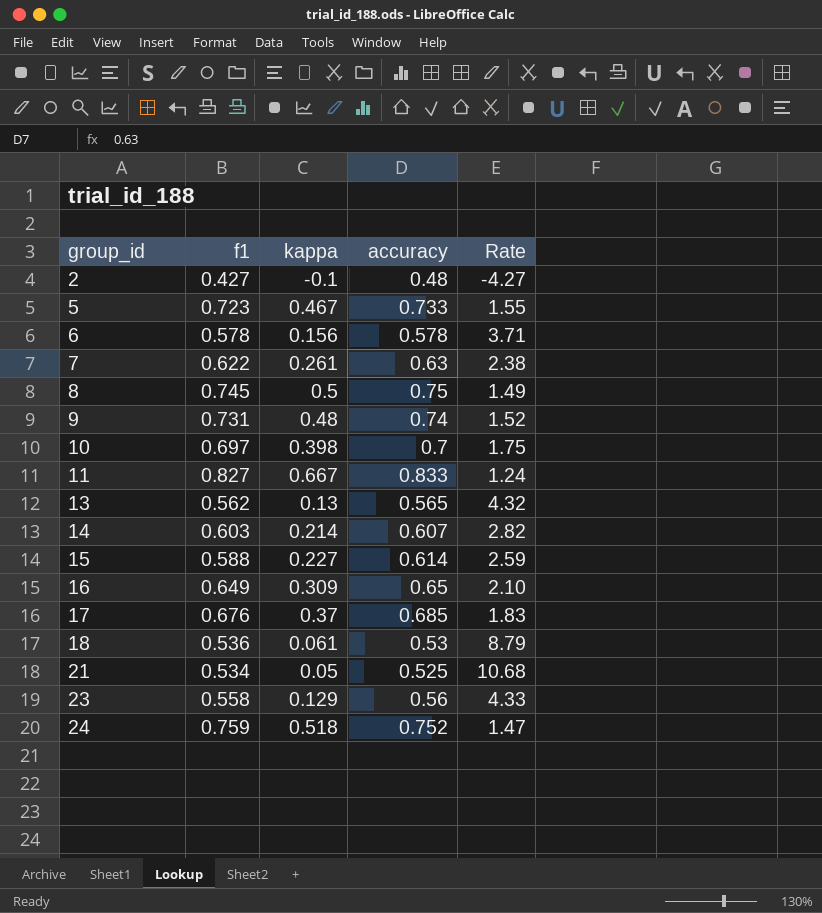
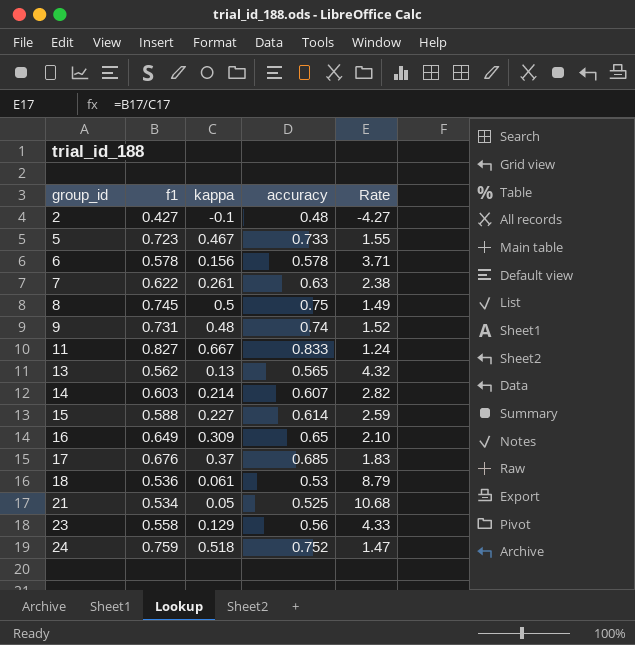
row 10: 0.697 | 0.398 | 0.7 | 1.75 -> none

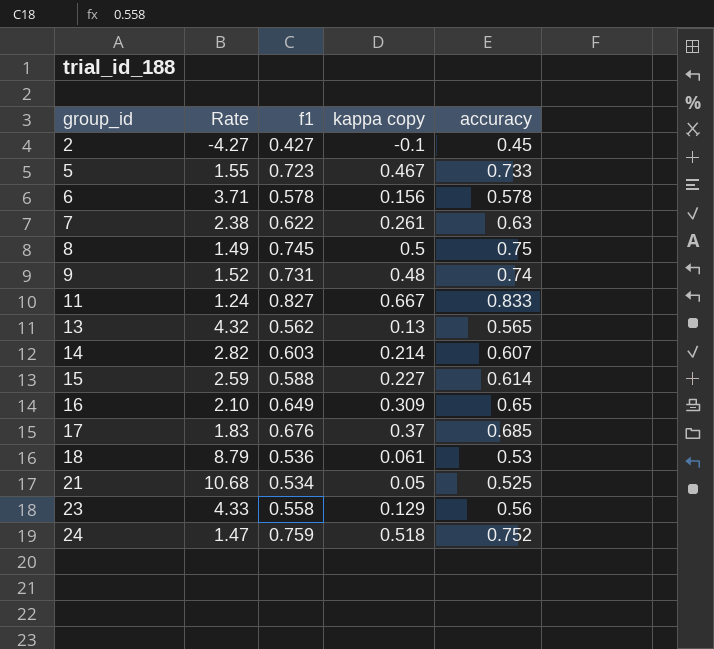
column Rate | position: 5 -> 2
column name: kappa -> kappa copy
2 | accuracy: 0.48 -> 0.45

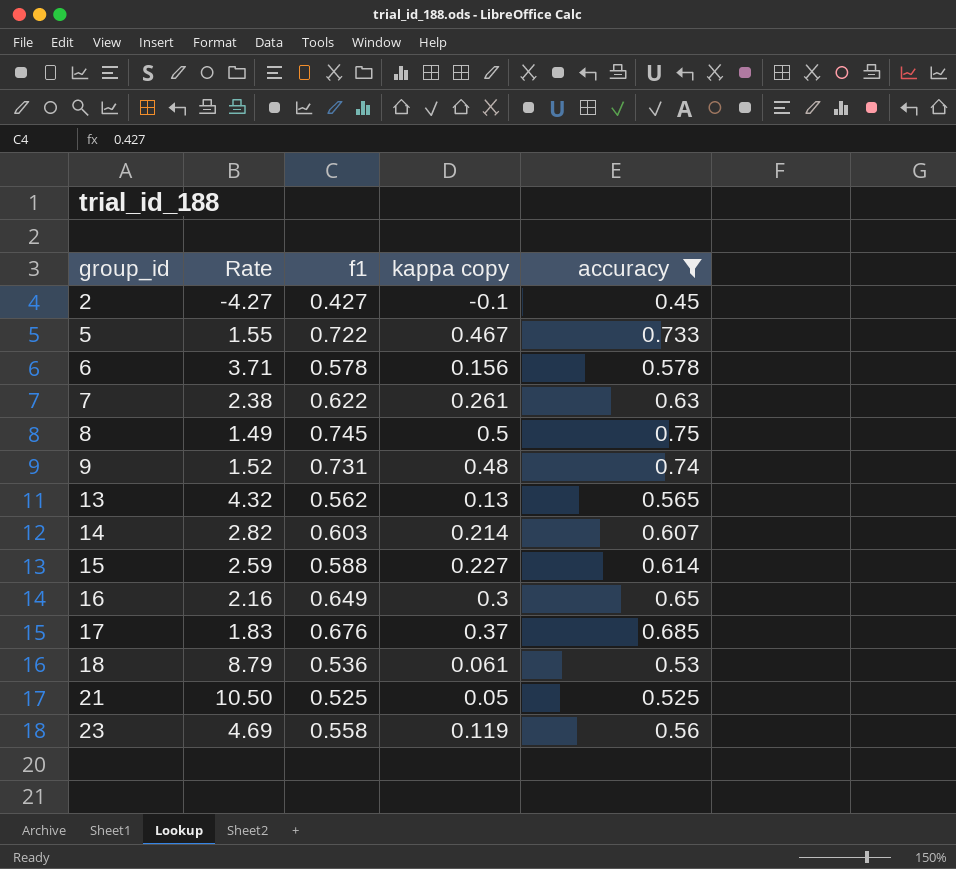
filter: none -> accuracy <= 0.75
5 | f1: 0.723 -> 0.722
16 | Rate: 2.10 -> 2.16
16 | kappa copy: 0.309 -> 0.3
21 | Rate: 10.68 -> 10.50
21 | f1: 0.534 -> 0.525
23 | Rate: 4.33 -> 4.69
23 | kappa copy: 0.129 -> 0.119

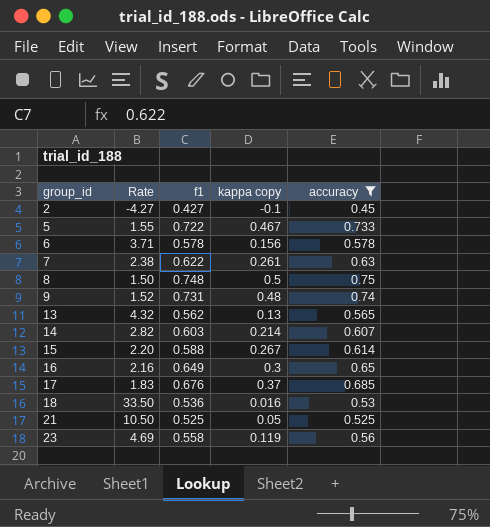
8 | Rate: 1.49 -> 1.50
8 | f1: 0.745 -> 0.748
15 | Rate: 2.59 -> 2.20
15 | kappa copy: 0.227 -> 0.267
18 | Rate: 8.79 -> 33.50
18 | kappa copy: 0.061 -> 0.016

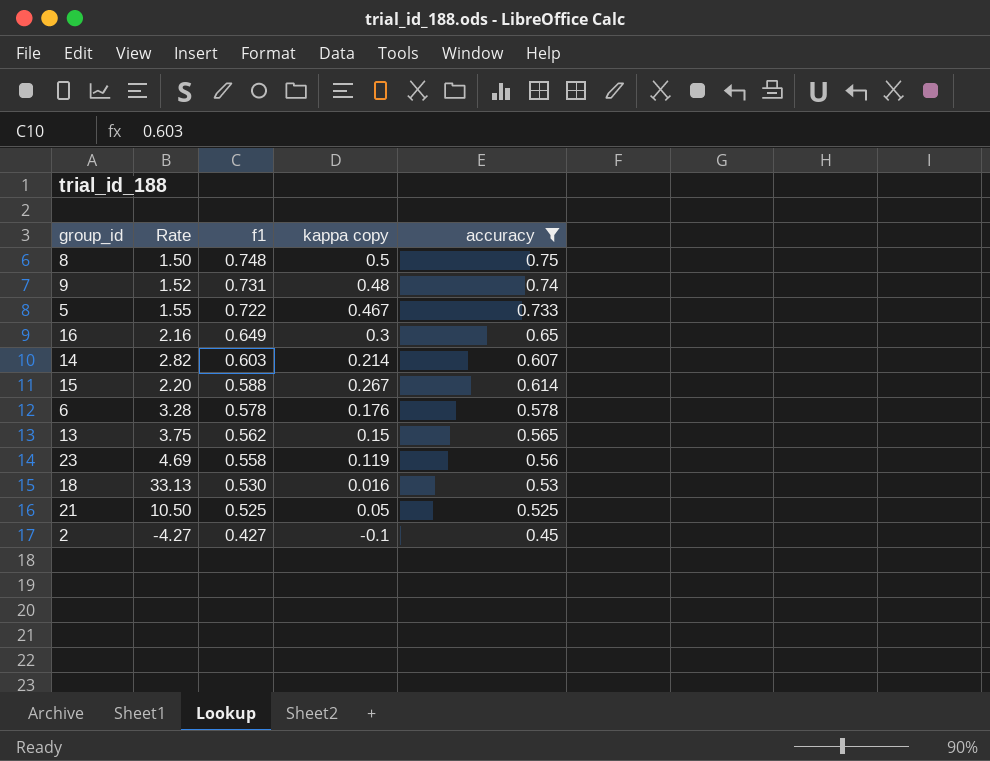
row order: group_id ascending -> f1 descending
row 7: 2.38 | 0.622 | 0.261 | 0.63 -> none
row 17: 1.83 | 0.676 | 0.37 | 0.685 -> none
6 | Rate: 3.71 -> 3.28
6 | kappa copy: 0.156 -> 0.176
13 | Rate: 4.32 -> 3.75
13 | kappa copy: 0.13 -> 0.15
18 | Rate: 33.50 -> 33.13
18 | f1: 0.536 -> 0.530

